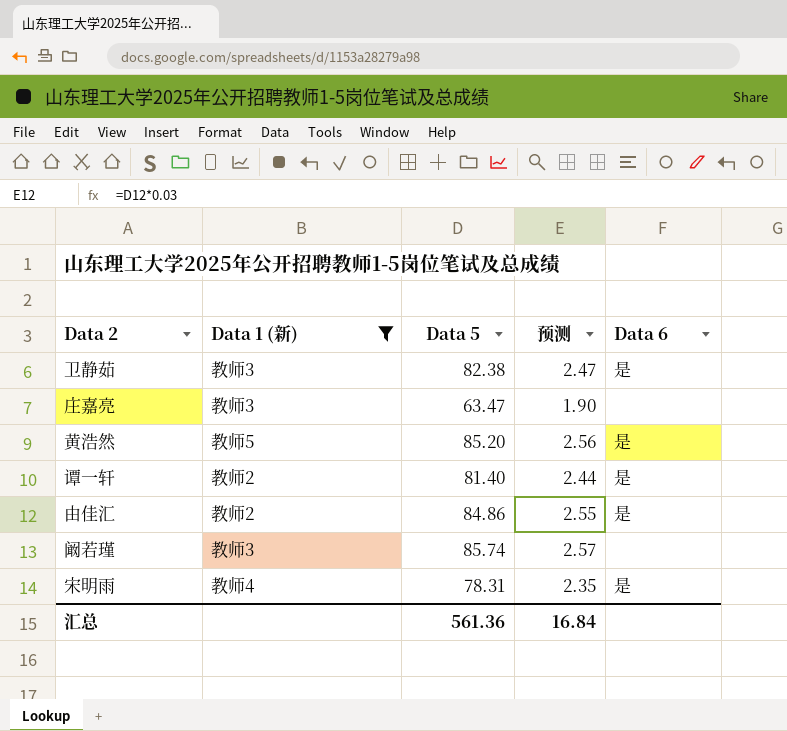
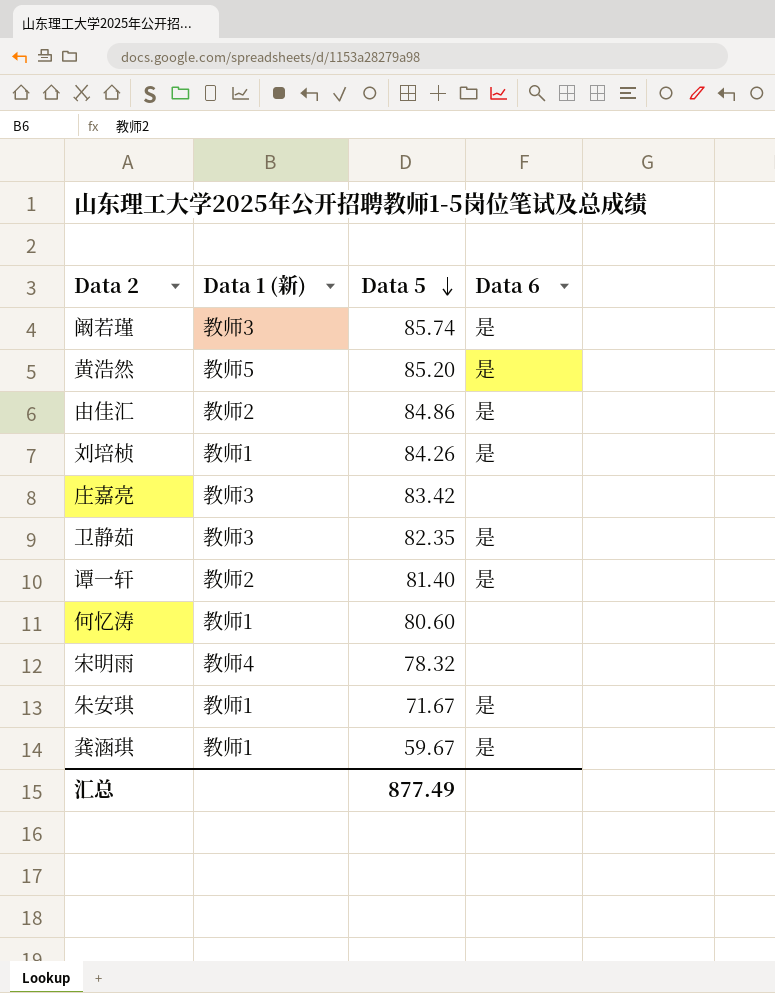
filter: Data 1 (新) != 教师1 -> none
row order: none -> Data 5 descending
column 预测 | formula: [Data 5] * 0.03 -> none
阚若瑾 | Data 6: none -> 是
庄嘉亮 | Data 5: 63.47 -> 83.42
卫静茹 | Data 5: 82.38 -> 82.35
宋明雨 | Data 5: 78.31 -> 78.32
宋明雨 | Data 6: 是 -> none
汇总 | Data 5: 561.36 -> 877.49

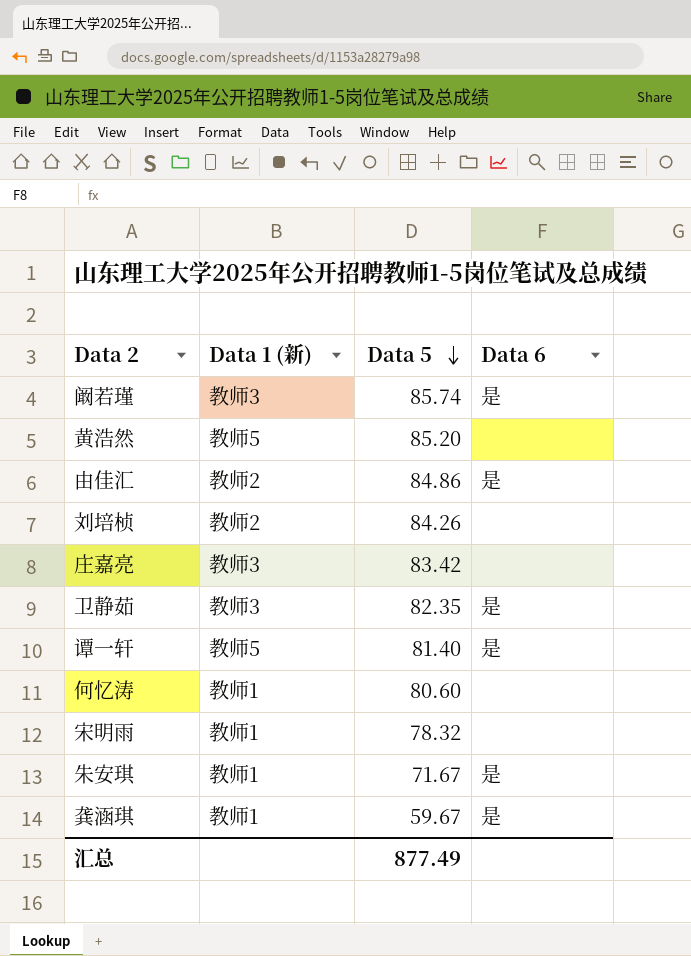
黄浩然 | Data 6: 是 -> none
刘培桢 | Data 1 (新): 教师1 -> 教师2
刘培桢 | Data 6: 是 -> none
谭一轩 | Data 1 (新): 教师2 -> 教师5
宋明雨 | Data 1 (新): 教师4 -> 教师1

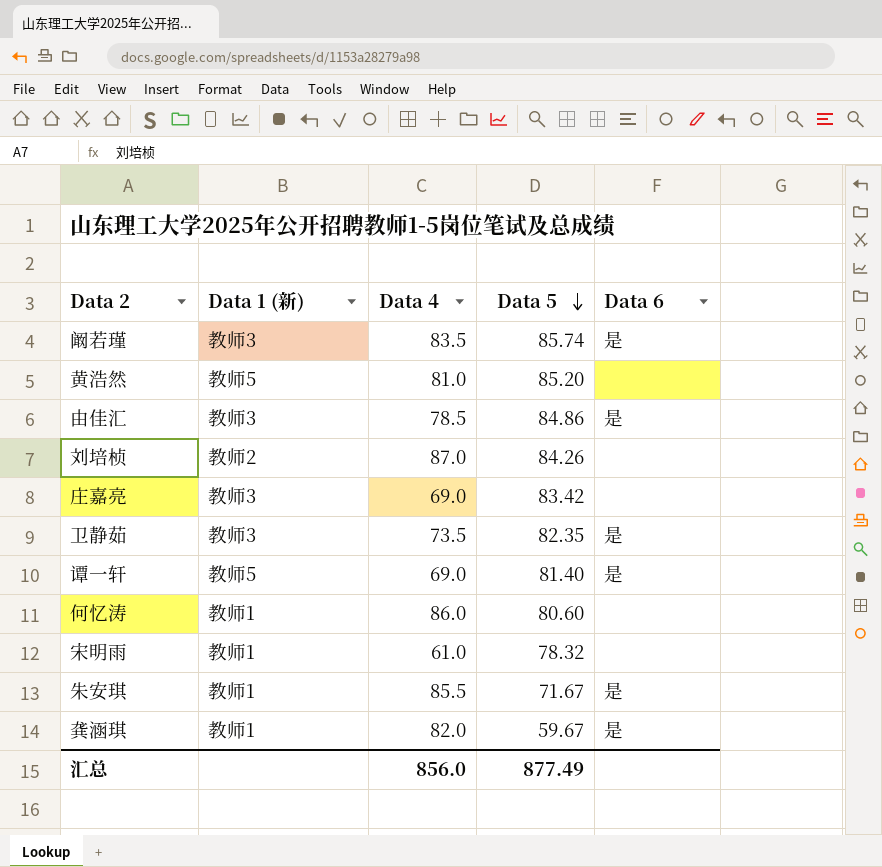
column Data 4 | position: none -> 3
由佳汇 | Data 1 (新): 教师2 -> 教师3

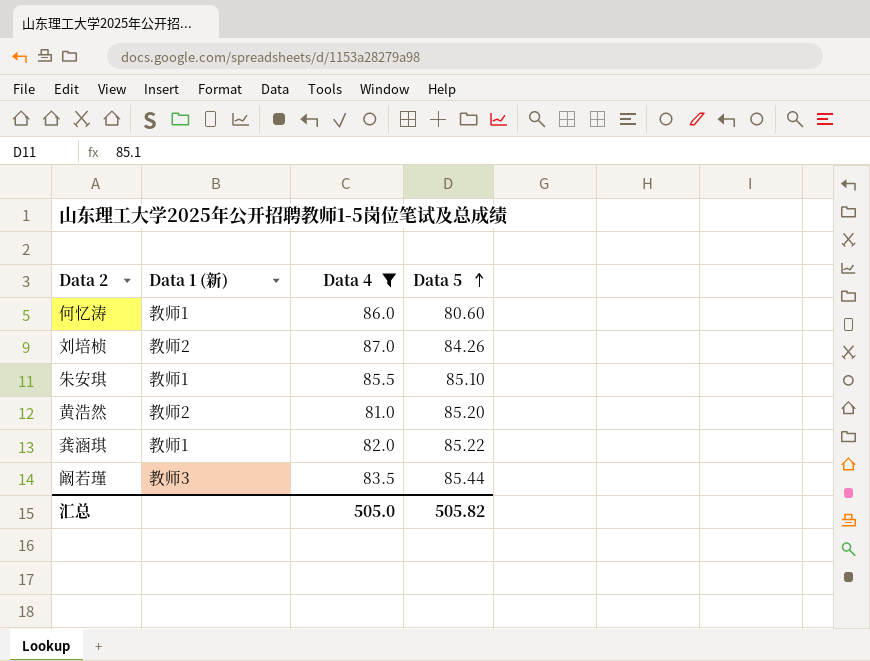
filter: none -> Data 4 >= 81.0
row order: Data 5 descending -> Data 5 ascending
column Data 6 | position: 5 -> none
朱安琪 | Data 5: 71.67 -> 85.10
黄浩然 | Data 1 (新): 教师5 -> 教师2
龚涵琪 | Data 5: 59.67 -> 85.22
阚若瑾 | Data 5: 85.74 -> 85.44
汇总 | Data 4: 856.0 -> 505.0
汇总 | Data 5: 877.49 -> 505.82

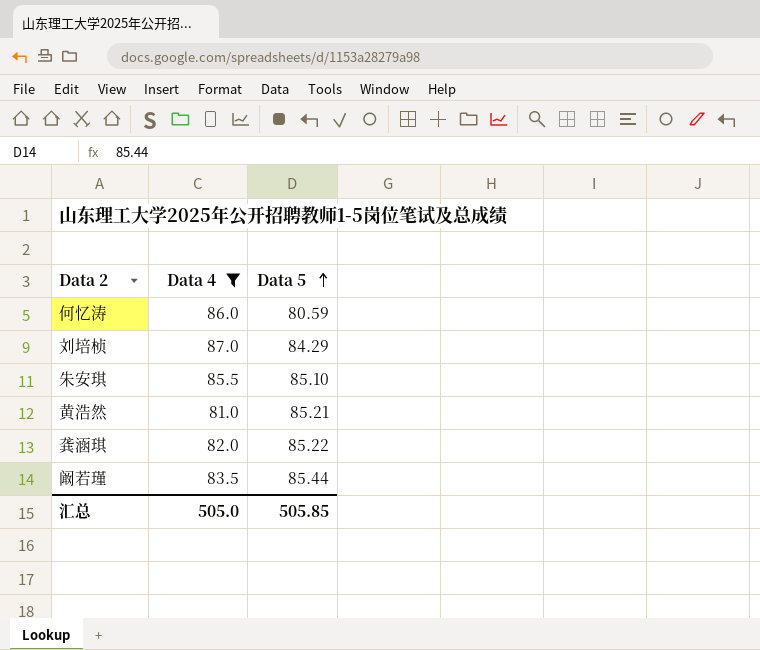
column Data 1 (新) | position: 2 -> none
何忆涛 | Data 5: 80.60 -> 80.59
刘培桢 | Data 5: 84.26 -> 84.29
黄浩然 | Data 5: 85.20 -> 85.21
汇总 | Data 5: 505.82 -> 505.85

